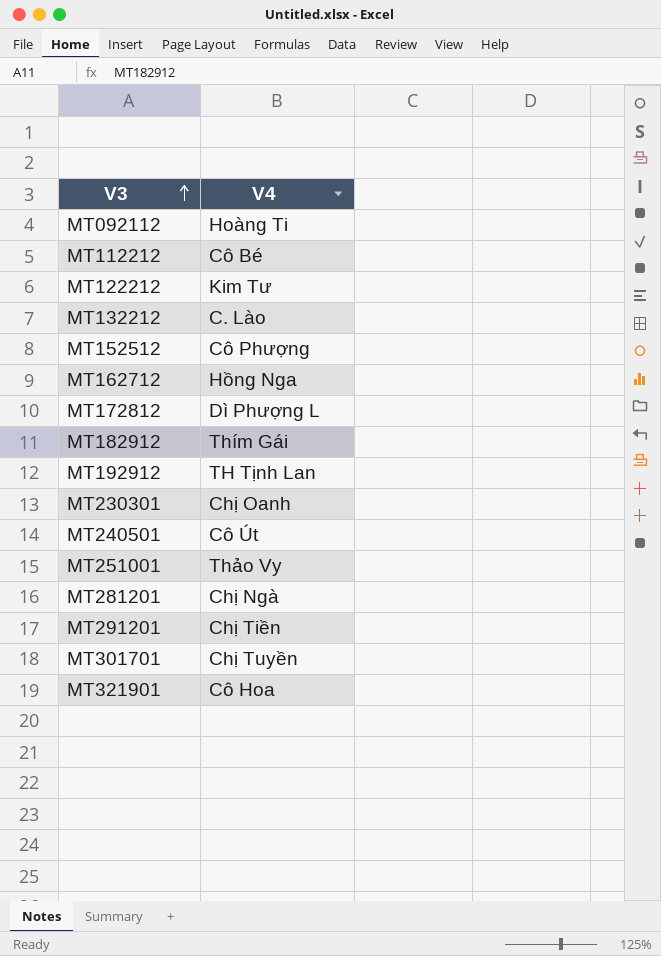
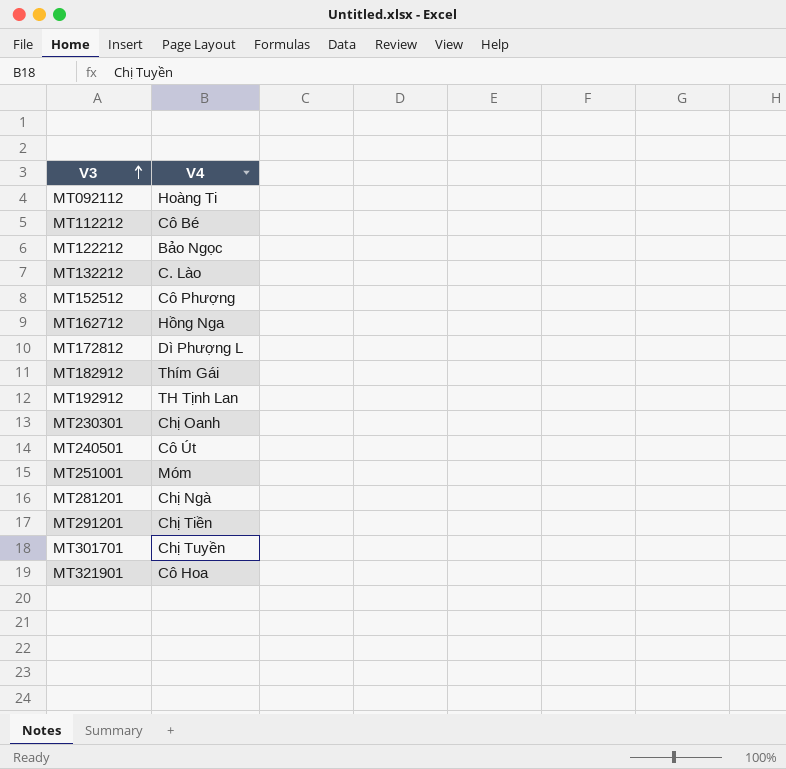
MT122212 | V4: Kim Tư -> Bảo Ngọc
MT251001 | V4: Thảo Vy -> Móm

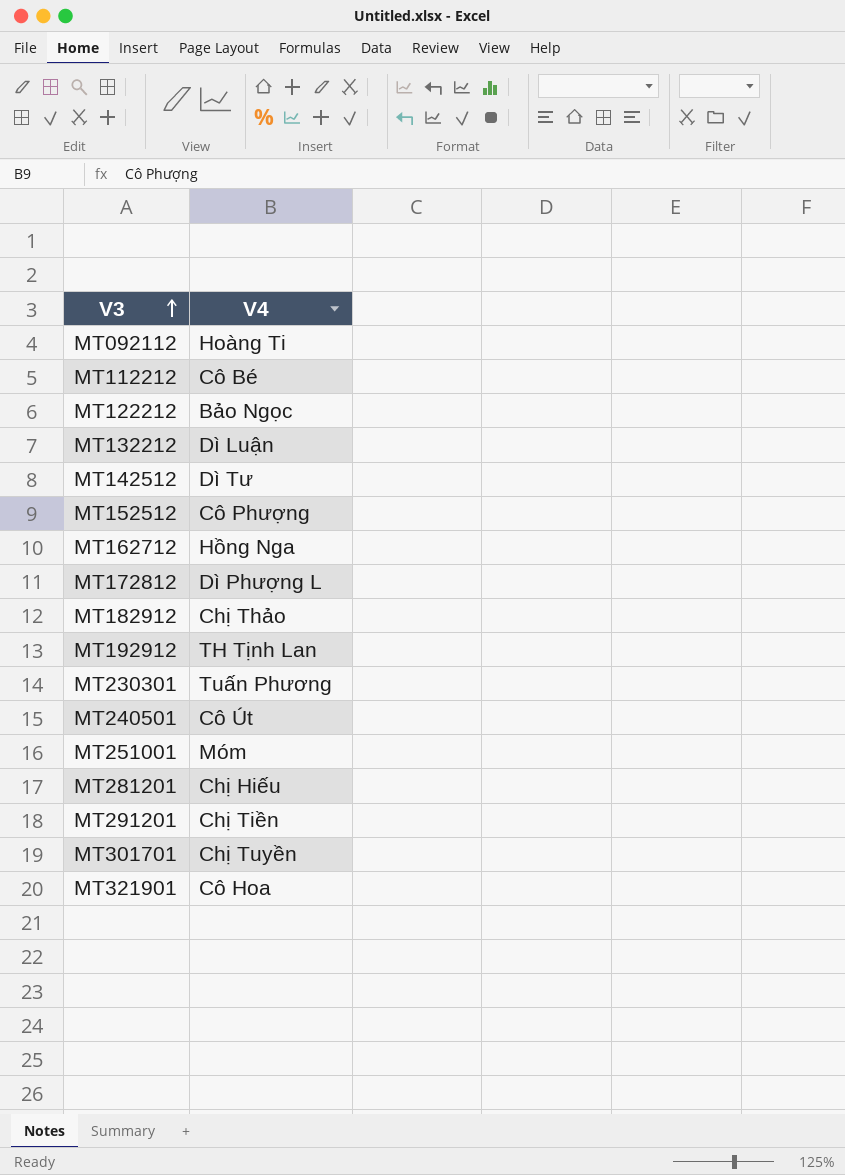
MT132212 | V4: C. Lào -> Dì Luận
row MT142512: none -> Dì Tư
MT182912 | V4: Thím Gái -> Chị Thảo
MT230301 | V4: Chị Oanh -> Tuấn Phương
MT281201 | V4: Chị Ngà -> Chị Hiếu

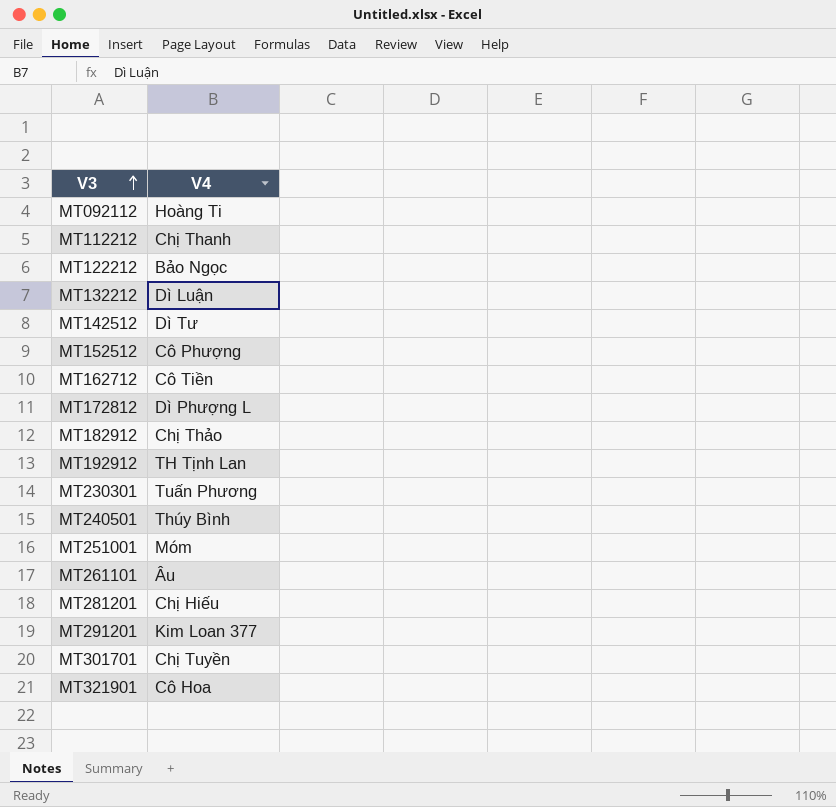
MT112212 | V4: Cô Bé -> Chị Thanh
MT162712 | V4: Hồng Nga -> Cô Tiền
MT240501 | V4: Cô Út -> Thúy Bình
row MT261101: none -> Âu
MT291201 | V4: Chị Tiền -> Kim Loan 377

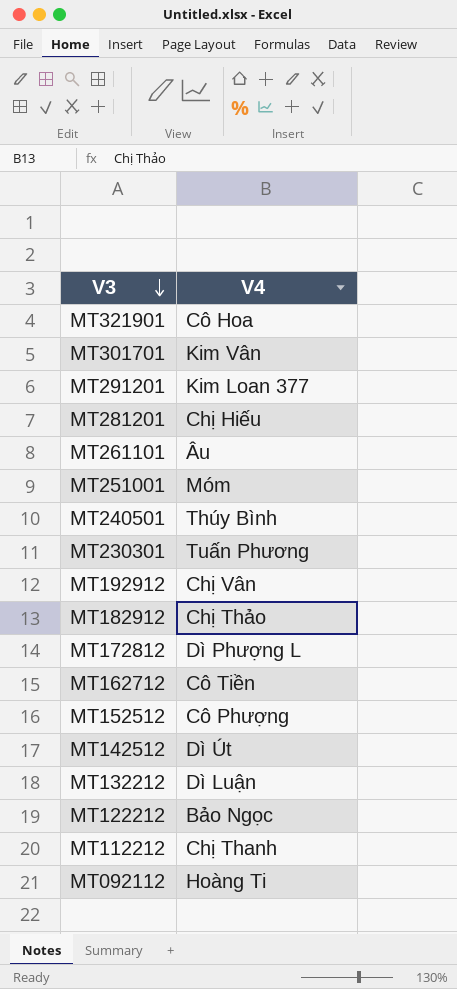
row order: V3 ascending -> V3 descending
MT301701 | V4: Chị Tuyền -> Kim Vân
MT192912 | V4: TH Tịnh Lan -> Chị Vân
MT142512 | V4: Dì Tư -> Dì Út

